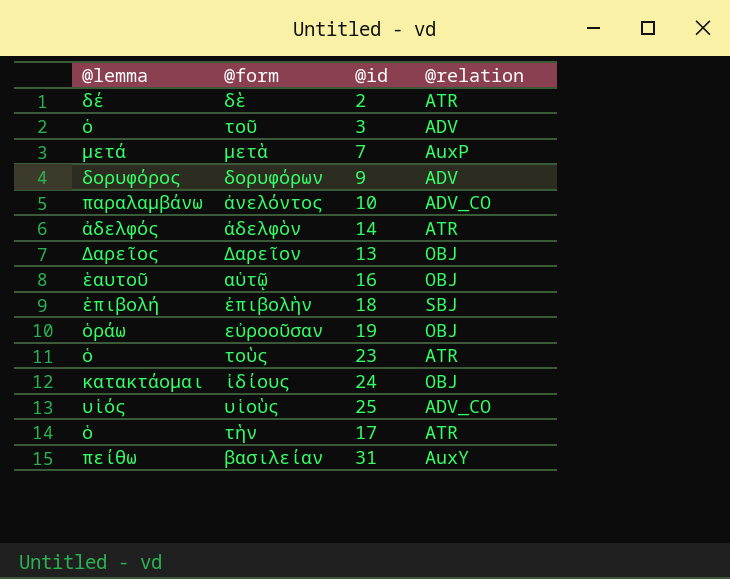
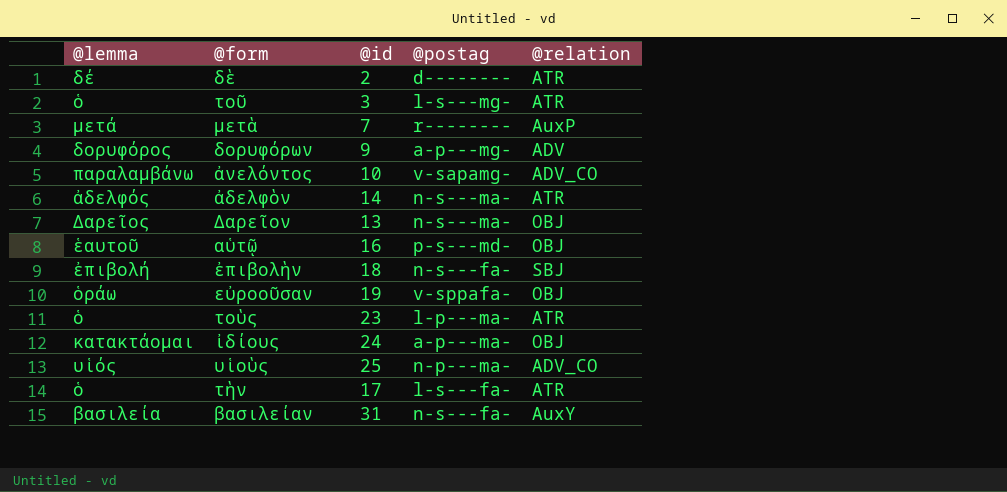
column @postag | position: none -> 4
τοῦ | @relation: ADV -> ATR
βασιλείαν | @lemma: πείθω -> βασιλεία

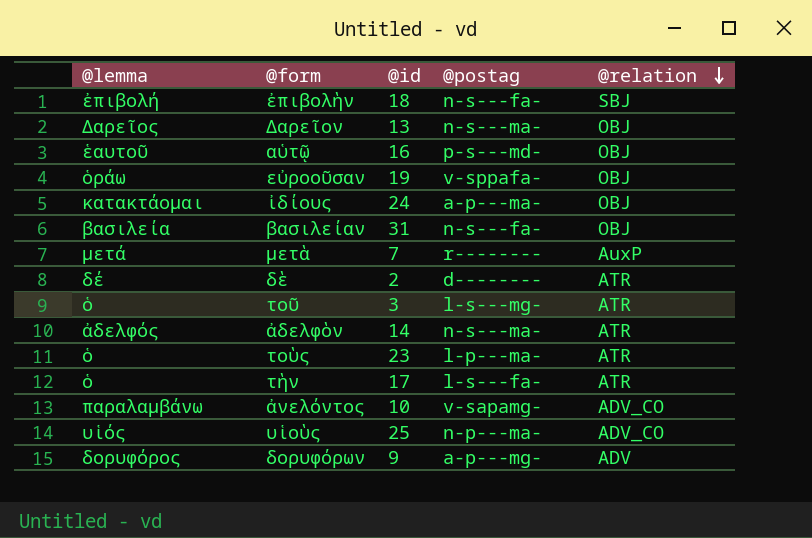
row order: none -> @relation descending
βασιλείαν | @relation: AuxY -> OBJ

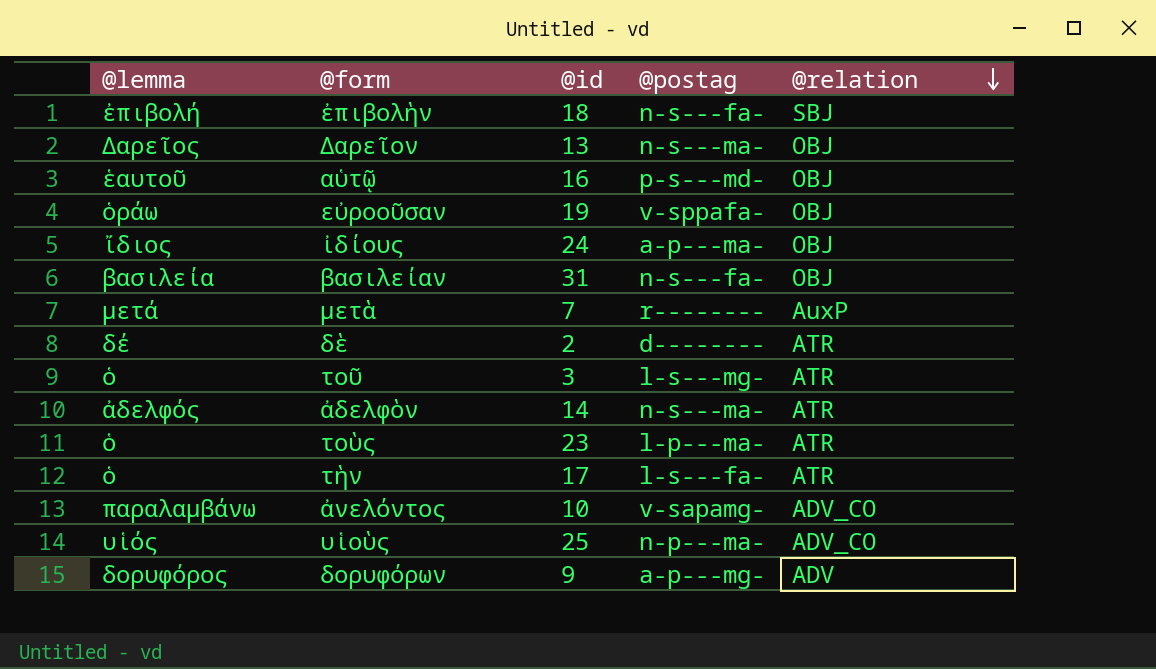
ἰδίους | @lemma: κατακτάομαι -> ἴδιος

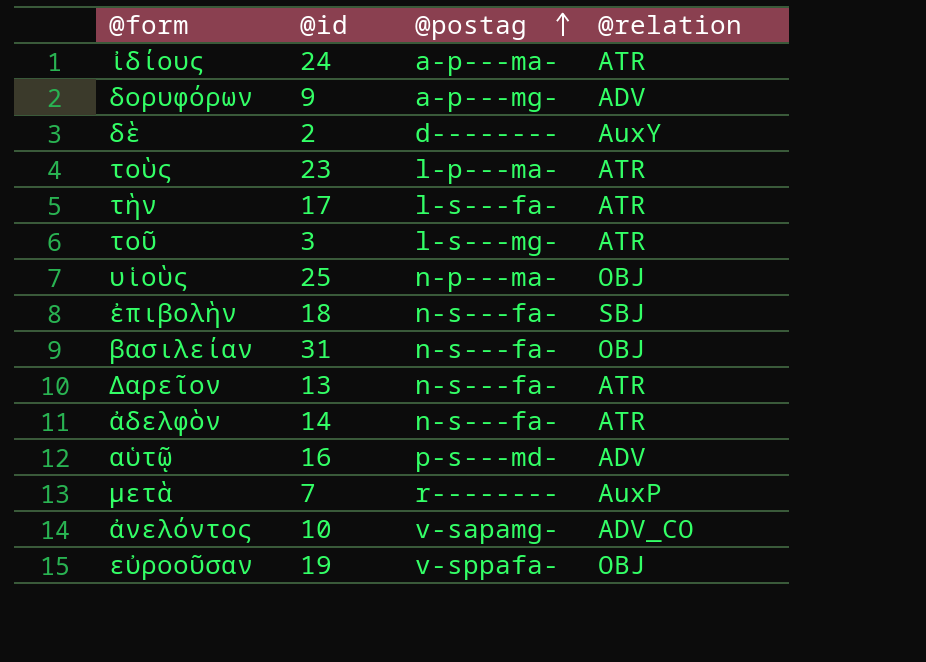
row order: @relation descending -> @postag ascending
column @lemma | position: 1 -> none
ἰδίους | @relation: OBJ -> ATR
δὲ | @relation: ATR -> AuxY
υἱοὺς | @relation: ADV_CO -> OBJ
Δαρεῖον | @postag: n-s---ma- -> n-s---fa-
Δαρεῖον | @relation: OBJ -> ATR
ἀδελφὸν | @postag: n-s---ma- -> n-s---fa-
αὑτῷ | @relation: OBJ -> ADV

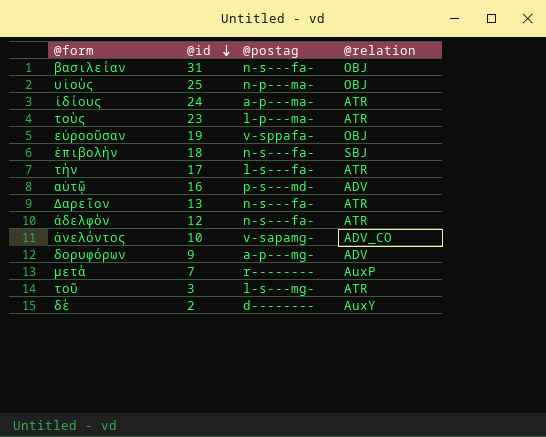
row order: @postag ascending -> @id descending
ἀδελφὸν | @id: 14 -> 12

